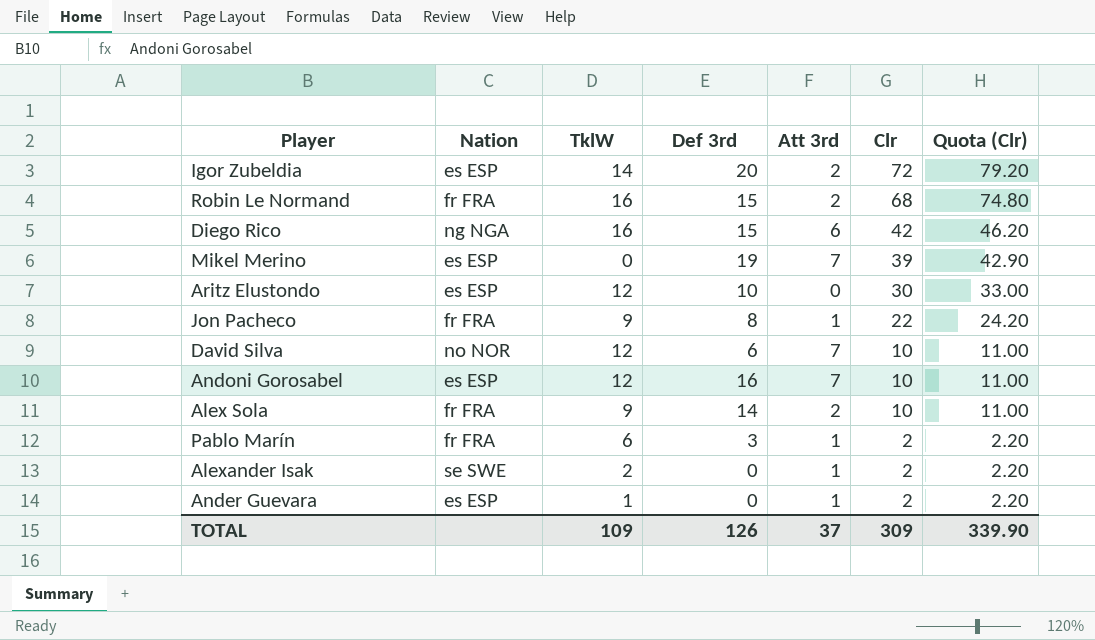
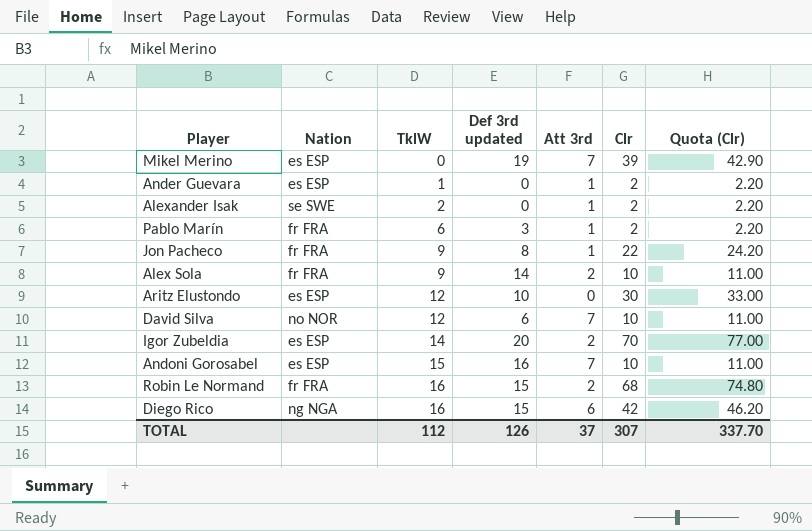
row order: Clr descending -> TklW ascending
column name: Def 3rd -> Def 3rd updated
Igor Zubeldia | Clr: 72 -> 70
Igor Zubeldia | Quota (Clr): 79.20 -> 77.00
Andoni Gorosabel | TklW: 12 -> 15
TOTAL | TklW: 109 -> 112
TOTAL | Clr: 309 -> 307
TOTAL | Quota (Clr): 339.90 -> 337.70

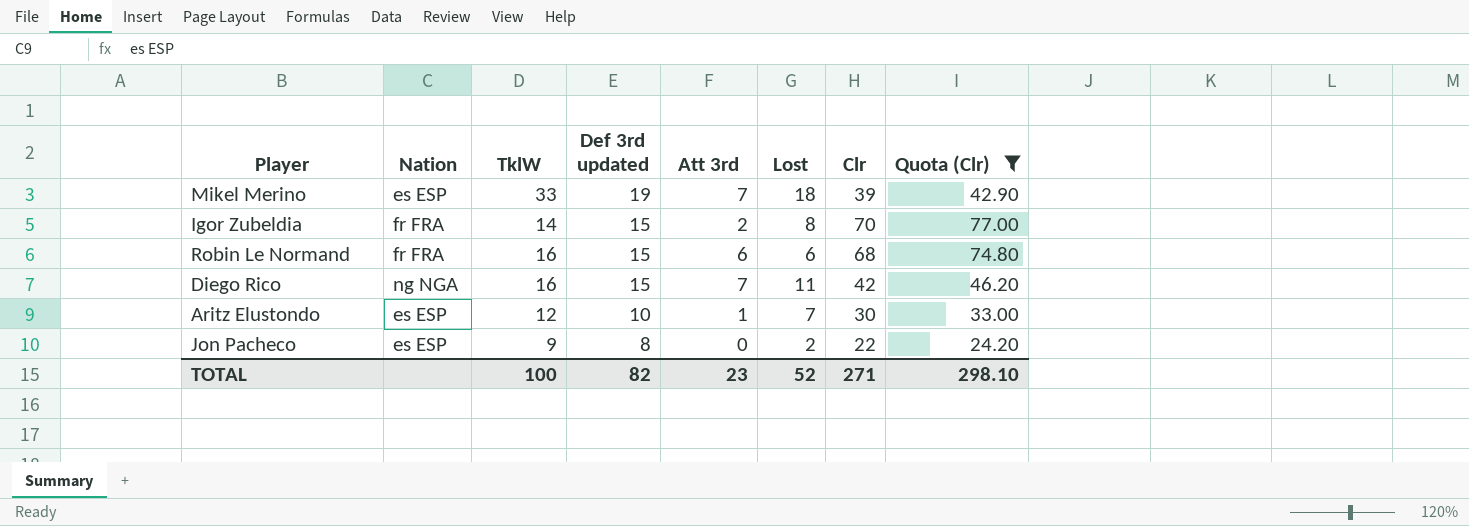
filter: none -> Quota (Clr) >= 24.20
row order: TklW ascending -> Def 3rd updated descending
column Lost | position: none -> 6
Mikel Merino | TklW: 0 -> 33
Igor Zubeldia | Nation: es ESP -> fr FRA
Igor Zubeldia | Def 3rd updated: 20 -> 15
Robin Le Normand | Att 3rd: 2 -> 6
Diego Rico | Att 3rd: 6 -> 7
Aritz Elustondo | Att 3rd: 0 -> 1
Jon Pacheco | Nation: fr FRA -> es ESP
Jon Pacheco | Att 3rd: 1 -> 0
TOTAL | TklW: 112 -> 100
TOTAL | Def 3rd updated: 126 -> 82
TOTAL | Att 3rd: 37 -> 23
TOTAL | Clr: 307 -> 271
TOTAL | Quota (Clr): 337.70 -> 298.10

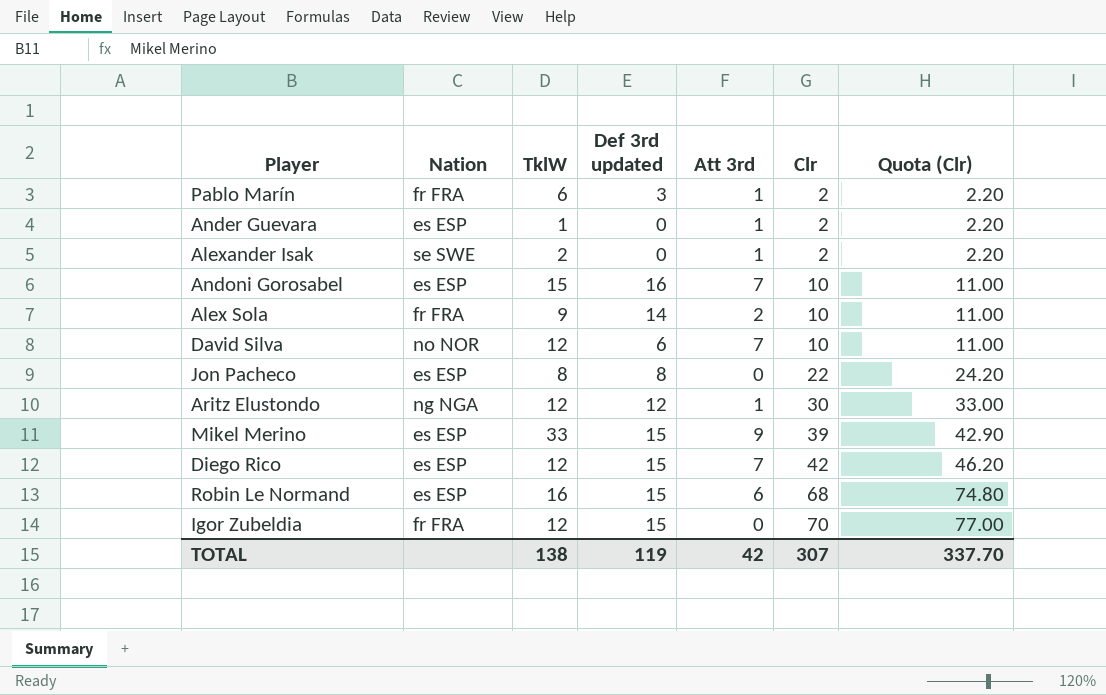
filter: Quota (Clr) >= 24.20 -> none
row order: Def 3rd updated descending -> Clr ascending
column Lost | position: 6 -> none
Jon Pacheco | TklW: 9 -> 8
Aritz Elustondo | Nation: es ESP -> ng NGA
Aritz Elustondo | Def 3rd updated: 10 -> 12
Mikel Merino | Def 3rd updated: 19 -> 15
Mikel Merino | Att 3rd: 7 -> 9
Diego Rico | Nation: ng NGA -> es ESP
Diego Rico | TklW: 16 -> 12
Robin Le Normand | Nation: fr FRA -> es ESP
Igor Zubeldia | TklW: 14 -> 12
Igor Zubeldia | Att 3rd: 2 -> 0
TOTAL | TklW: 100 -> 138
TOTAL | Def 3rd updated: 82 -> 119
TOTAL | Att 3rd: 23 -> 42
TOTAL | Clr: 271 -> 307
TOTAL | Quota (Clr): 298.10 -> 337.70

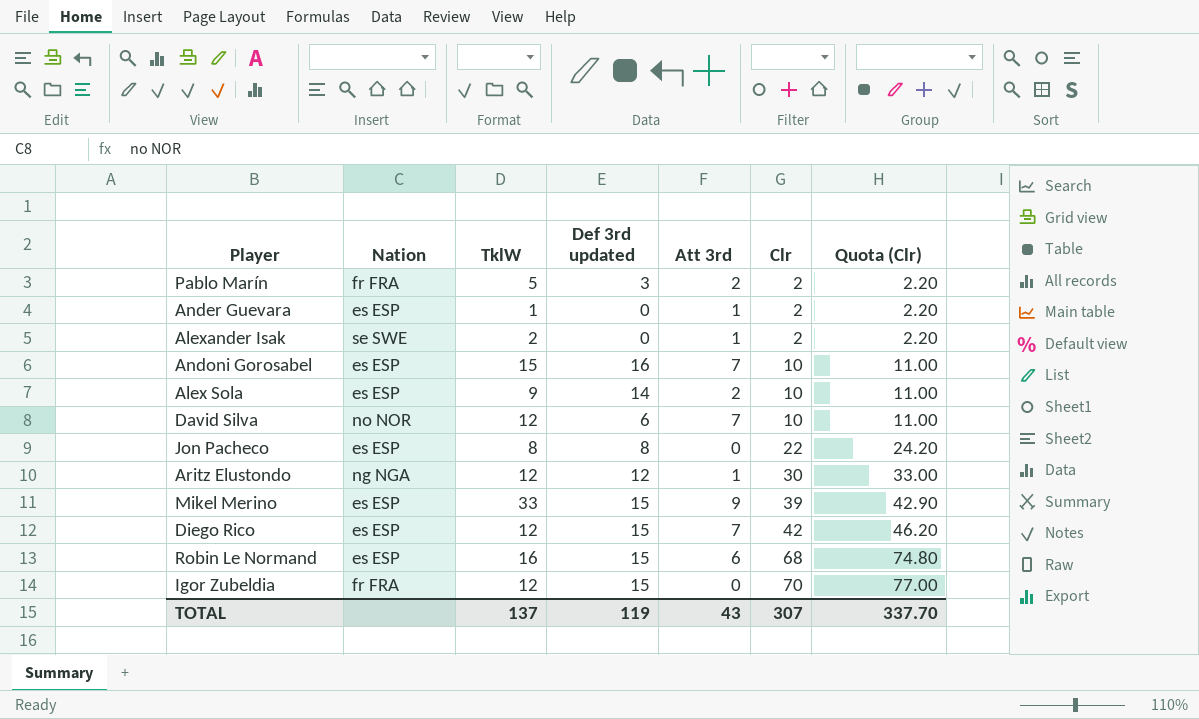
Pablo Marín | TklW: 6 -> 5
Pablo Marín | Att 3rd: 1 -> 2
Alex Sola | Nation: fr FRA -> es ESP
TOTAL | TklW: 138 -> 137
TOTAL | Att 3rd: 42 -> 43

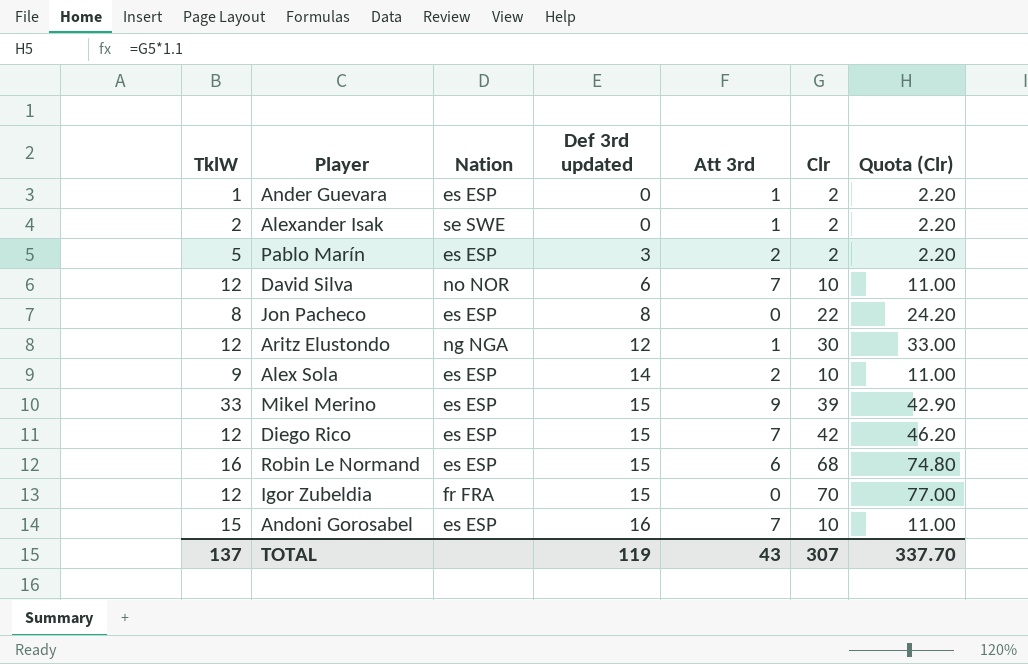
row order: Clr ascending -> Def 3rd updated ascending
column TklW | position: 3 -> 1
Pablo Marín | Nation: fr FRA -> es ESP

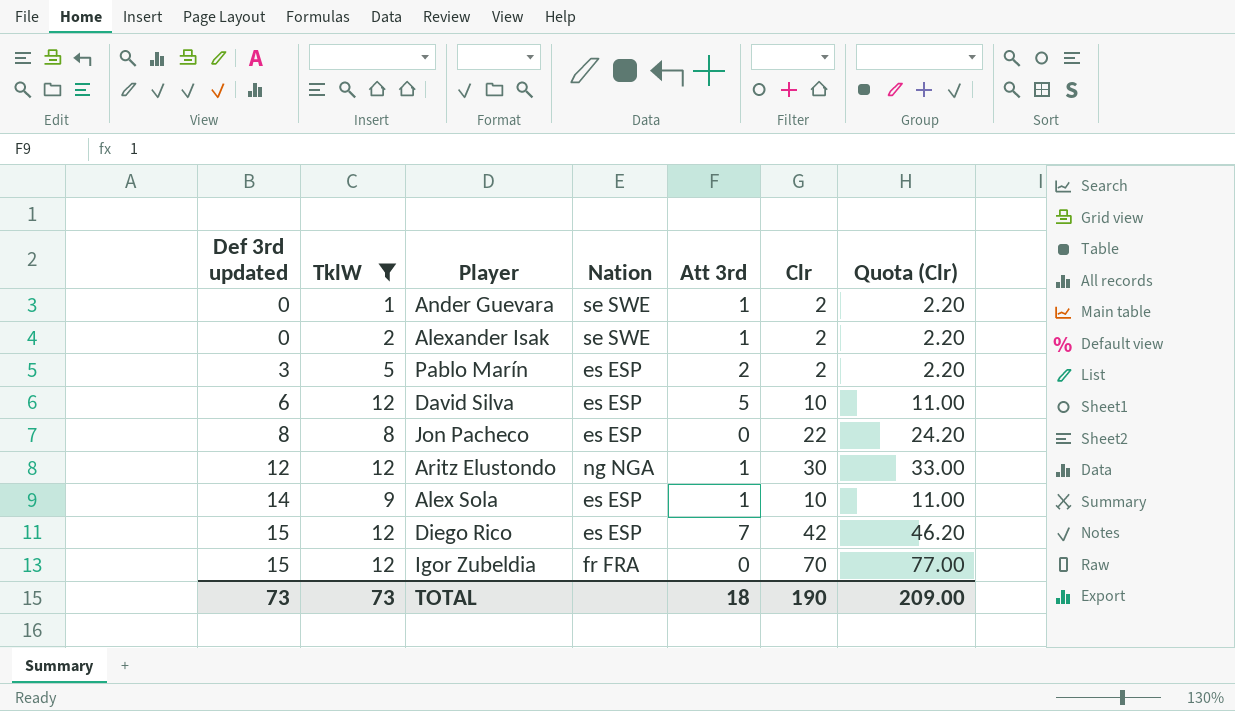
filter: none -> TklW <= 12
column Def 3rd updated | position: 4 -> 1
Ander Guevara | Nation: es ESP -> se SWE
David Silva | Nation: no NOR -> es ESP
David Silva | Att 3rd: 7 -> 5
Alex Sola | Att 3rd: 2 -> 1
TOTAL | Def 3rd updated: 119 -> 73
TOTAL | TklW: 137 -> 73
TOTAL | Att 3rd: 43 -> 18
TOTAL | Clr: 307 -> 190
TOTAL | Quota (Clr): 337.70 -> 209.00

